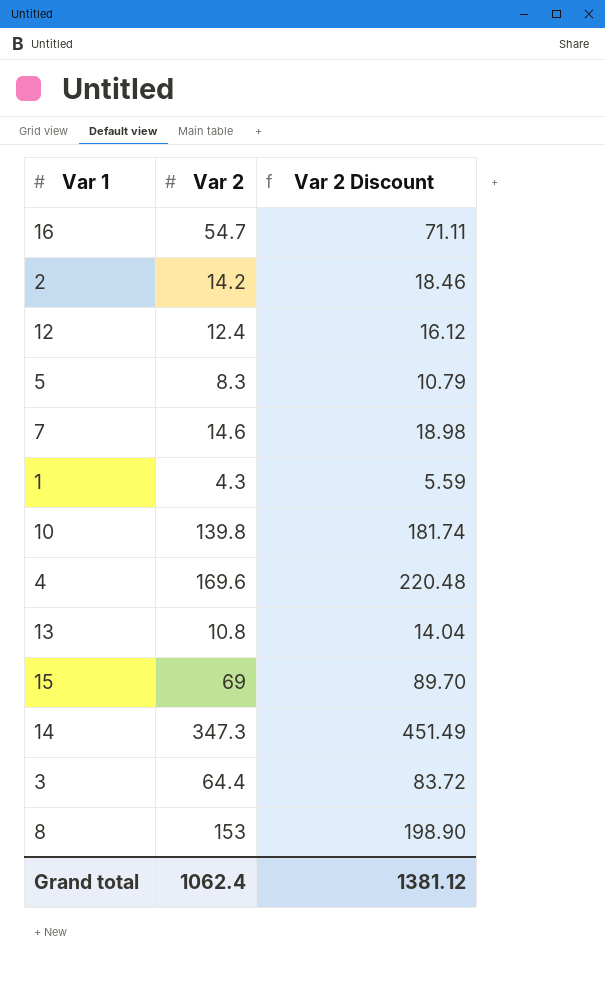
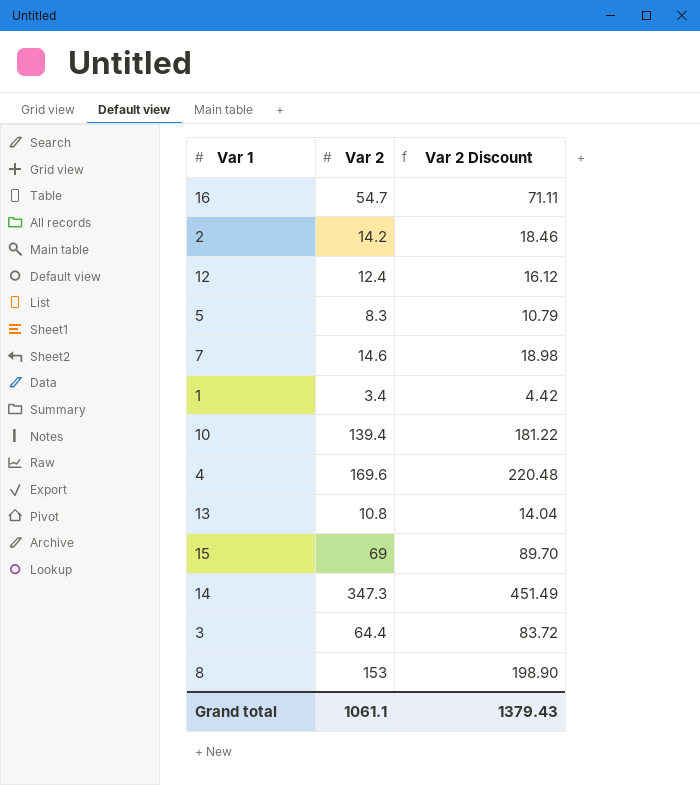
1 | Var 2: 4.3 -> 3.4
1 | Var 2 Discount: 5.59 -> 4.42
10 | Var 2: 139.8 -> 139.4
10 | Var 2 Discount: 181.74 -> 181.22
Grand total | Var 2: 1062.4 -> 1061.1
Grand total | Var 2 Discount: 1381.12 -> 1379.43

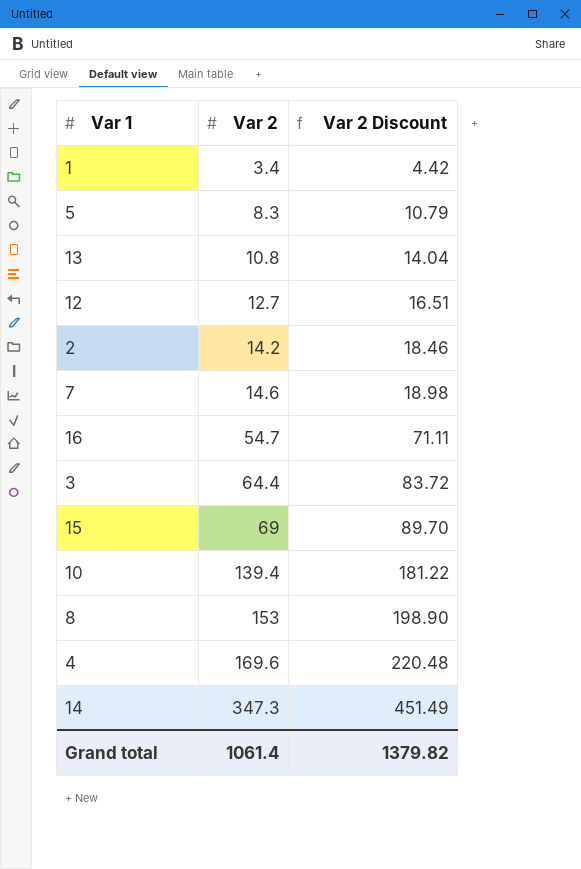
row order: none -> Var 2 ascending
12 | Var 2: 12.4 -> 12.7
12 | Var 2 Discount: 16.12 -> 16.51
Grand total | Var 2: 1061.1 -> 1061.4
Grand total | Var 2 Discount: 1379.43 -> 1379.82

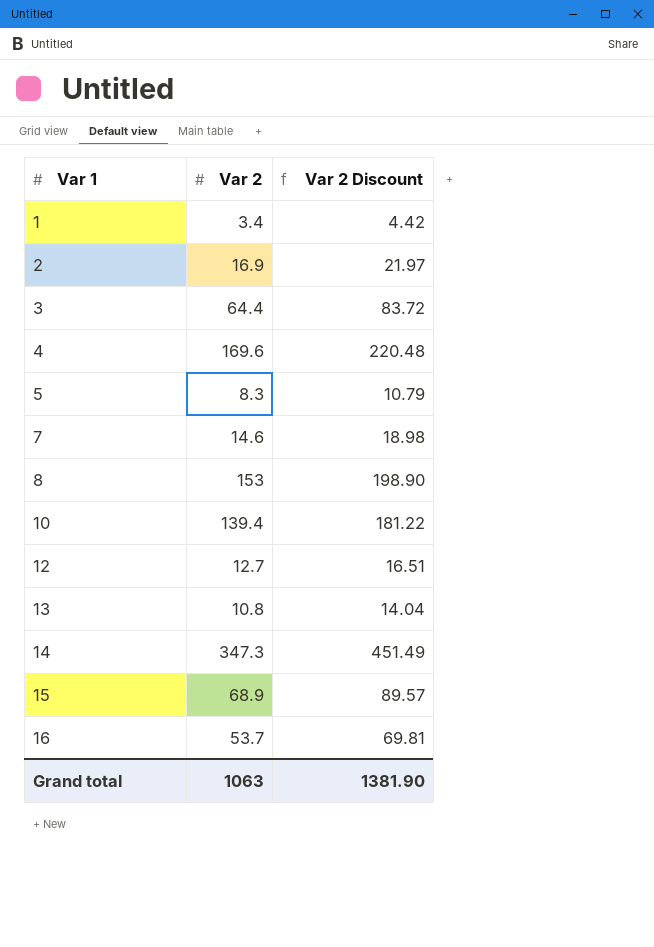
row order: Var 2 ascending -> Var 1 ascending
2 | Var 2: 14.2 -> 16.9
2 | Var 2 Discount: 18.46 -> 21.97
15 | Var 2: 69 -> 68.9
15 | Var 2 Discount: 89.70 -> 89.57
16 | Var 2: 54.7 -> 53.7
16 | Var 2 Discount: 71.11 -> 69.81
Grand total | Var 2: 1061.4 -> 1063
Grand total | Var 2 Discount: 1379.82 -> 1381.90

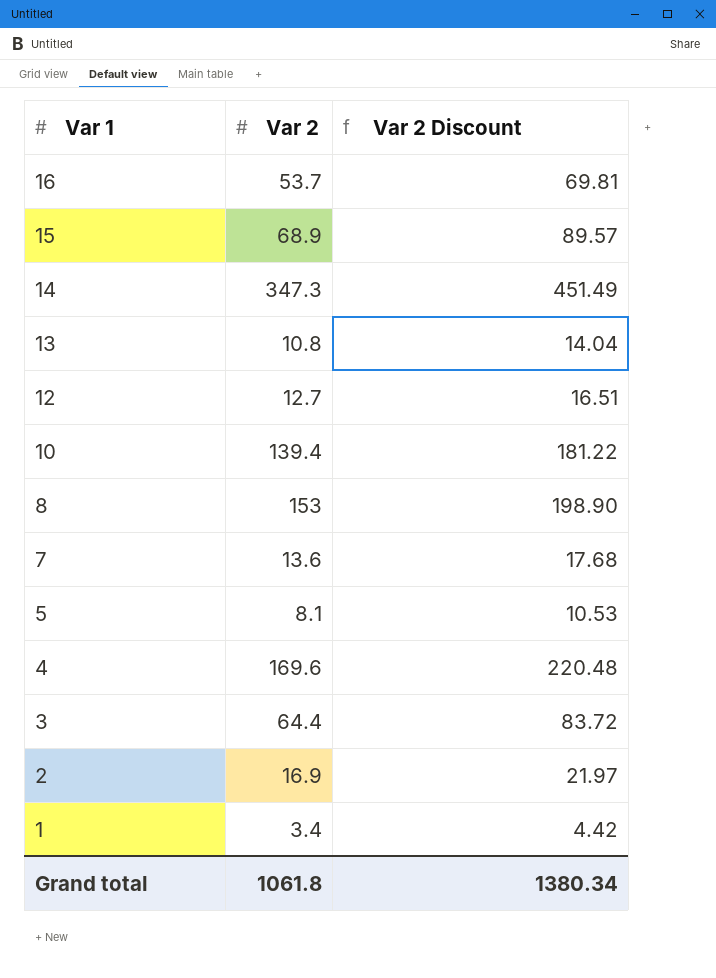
row order: Var 1 ascending -> Var 1 descending
7 | Var 2: 14.6 -> 13.6
7 | Var 2 Discount: 18.98 -> 17.68
5 | Var 2: 8.3 -> 8.1
5 | Var 2 Discount: 10.79 -> 10.53
Grand total | Var 2: 1063 -> 1061.8
Grand total | Var 2 Discount: 1381.90 -> 1380.34

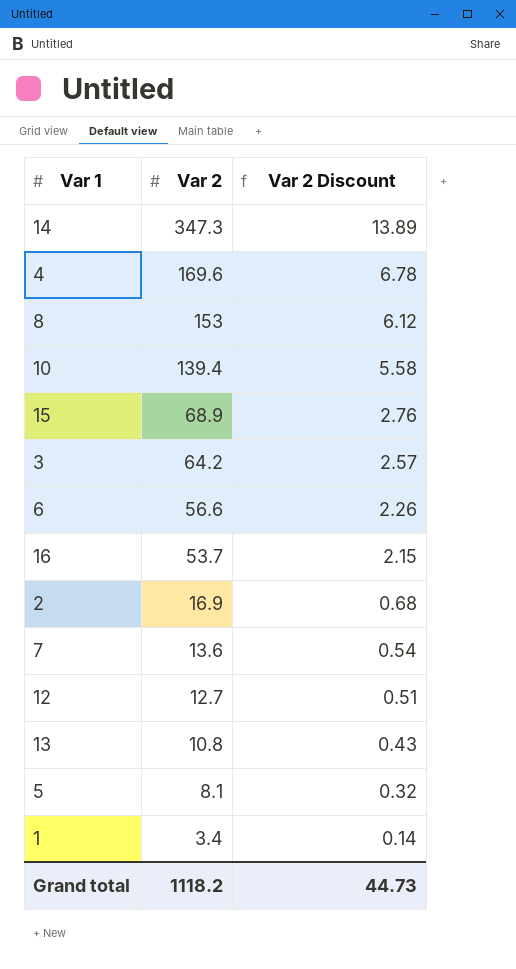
row order: Var 1 descending -> Var 2 descending
column Var 2 Discount | formula: [Var 2] * 1.3 -> [Var 2] * 0.04
3 | Var 2: 64.4 -> 64.2
row 6: none -> 56.6 | 2.26
Grand total | Var 2: 1061.8 -> 1118.2
Grand total | Var 2 Discount: 1380.34 -> 44.73

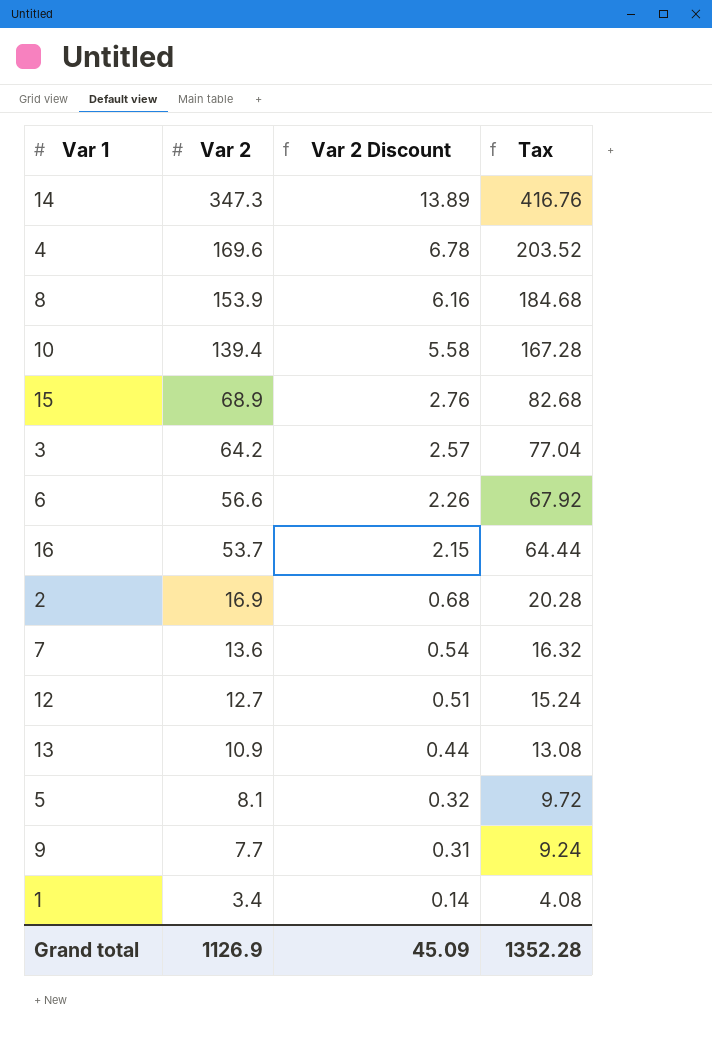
column Tax | formula: none -> [Var 2] * 1.2
8 | Var 2: 153 -> 153.9
8 | Var 2 Discount: 6.12 -> 6.16
13 | Var 2: 10.8 -> 10.9
13 | Var 2 Discount: 0.43 -> 0.44
row 9: none -> 7.7 | 0.31 | 9.24
Grand total | Var 2: 1118.2 -> 1126.9
Grand total | Var 2 Discount: 44.73 -> 45.09

